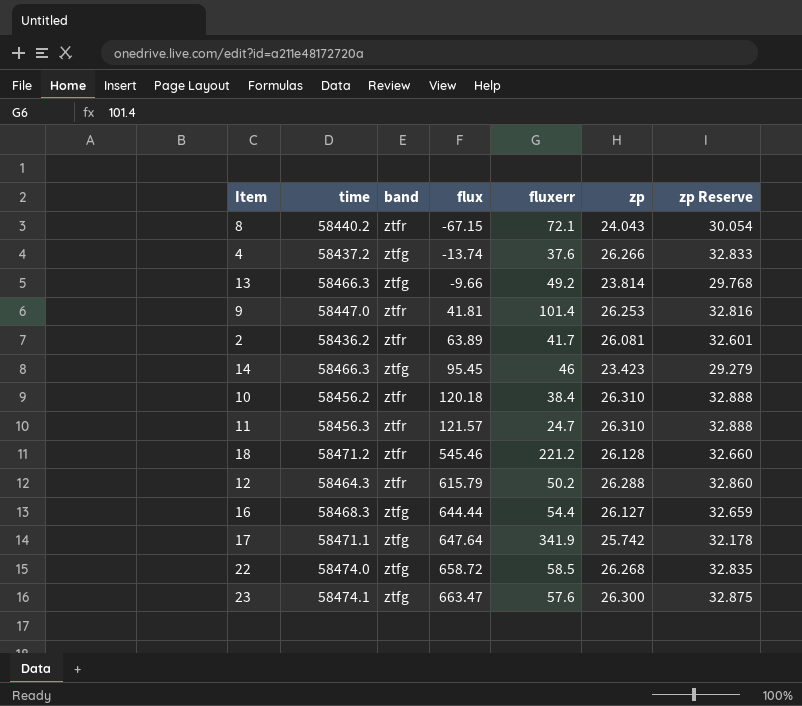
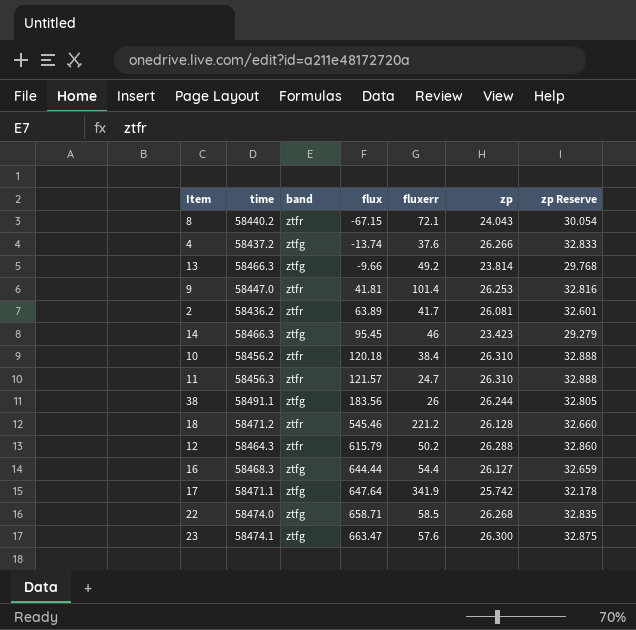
row 38: none -> 58491.1 | ztfg | 183.56 | 26 | 26.244 | 32.805
22 | flux: 658.72 -> 658.71

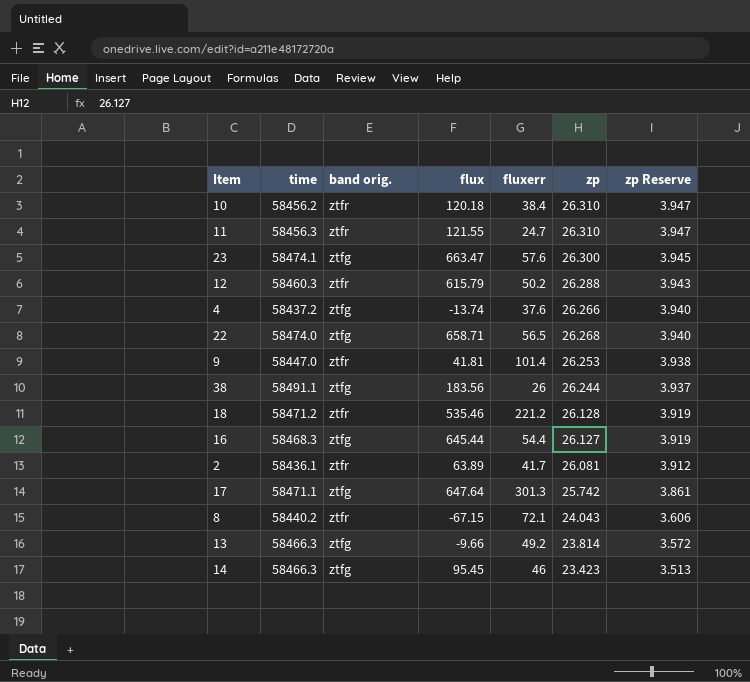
row order: flux ascending -> zp Reserve descending
column name: band -> band orig.
column zp Reserve | formula: [zp] * 1.25 -> [zp] * 0.15
11 | flux: 121.57 -> 121.55
12 | time: 58464.3 -> 58460.3
22 | fluxerr: 58.5 -> 56.5
18 | flux: 545.46 -> 535.46
16 | flux: 644.44 -> 645.44
2 | time: 58436.2 -> 58436.1
17 | fluxerr: 341.9 -> 301.3

